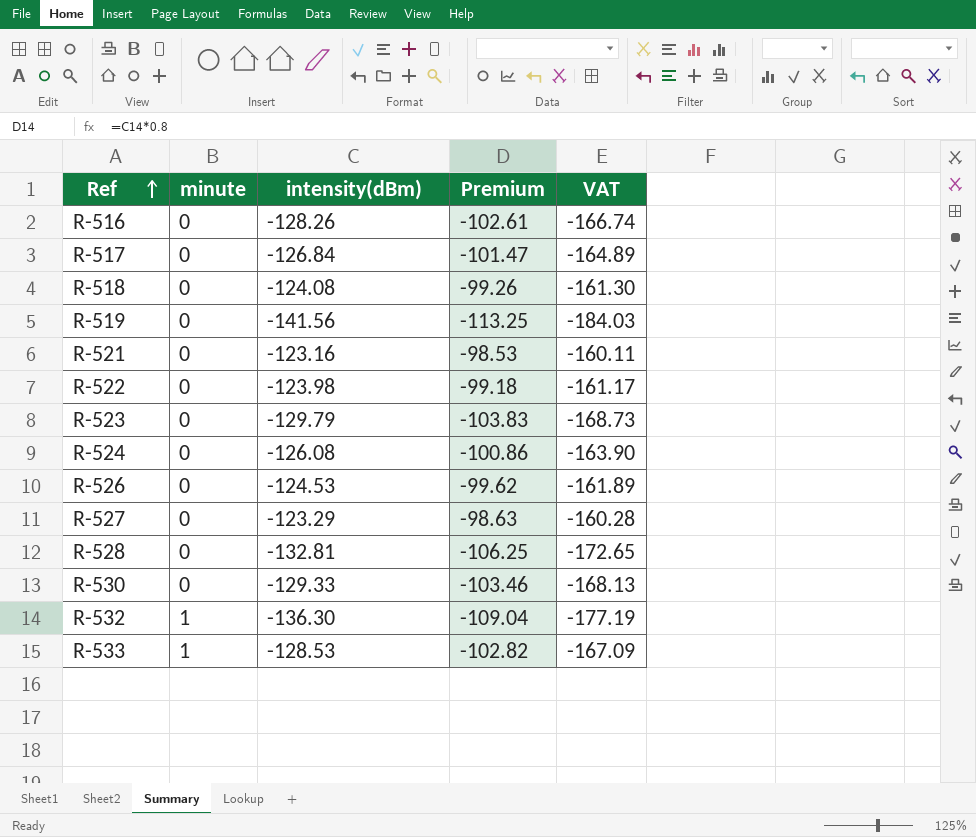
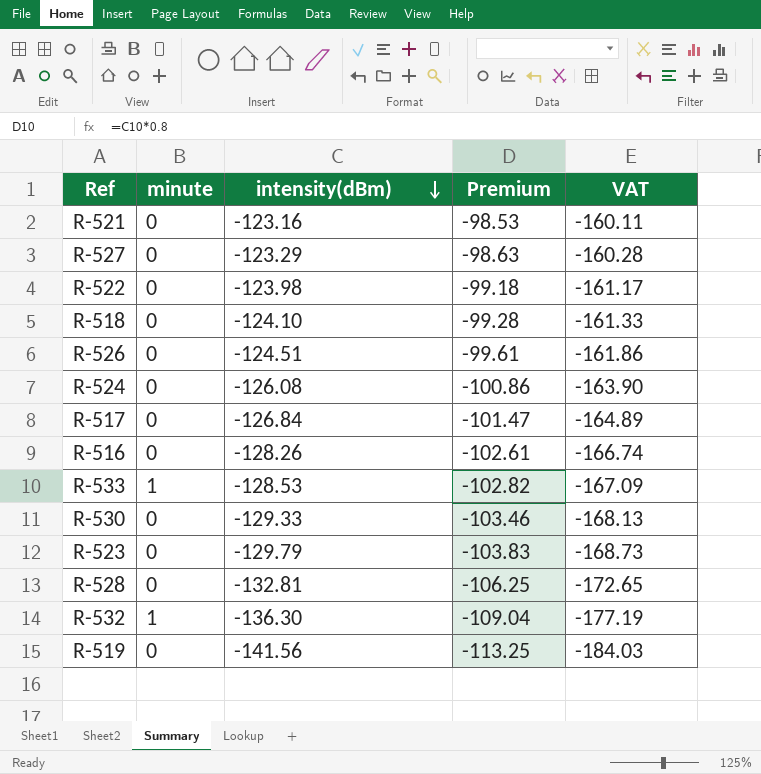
row order: Ref ascending -> intensity(dBm) descending
R-518 | intensity(dBm): -124.08 -> -124.10
R-518 | Premium: -99.26 -> -99.28
R-518 | VAT: -161.30 -> -161.33
R-526 | intensity(dBm): -124.53 -> -124.51
R-526 | Premium: -99.62 -> -99.61
R-526 | VAT: -161.89 -> -161.86

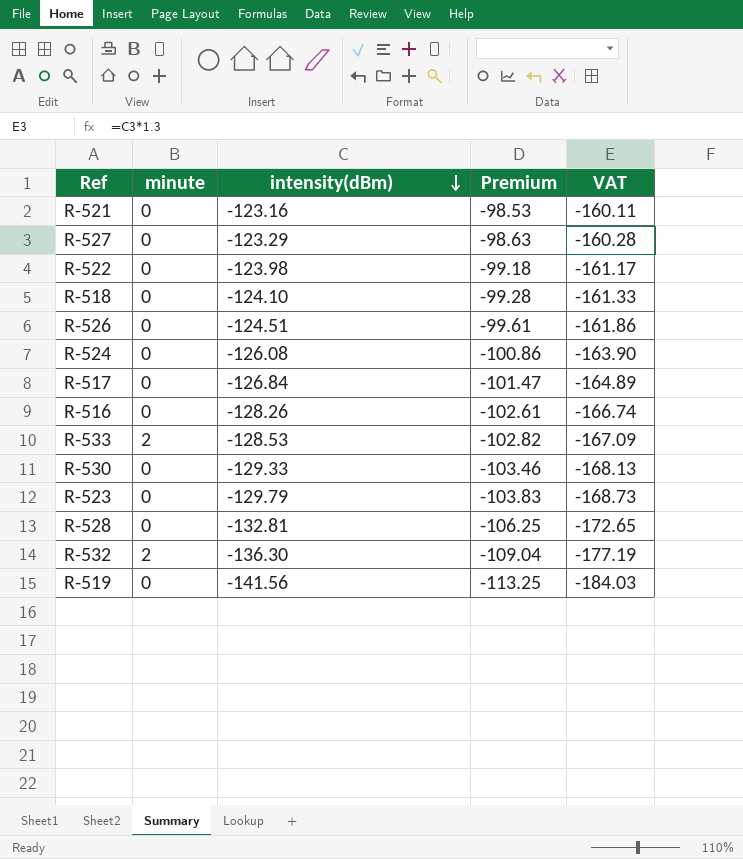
R-533 | minute: 1 -> 2
R-532 | minute: 1 -> 2

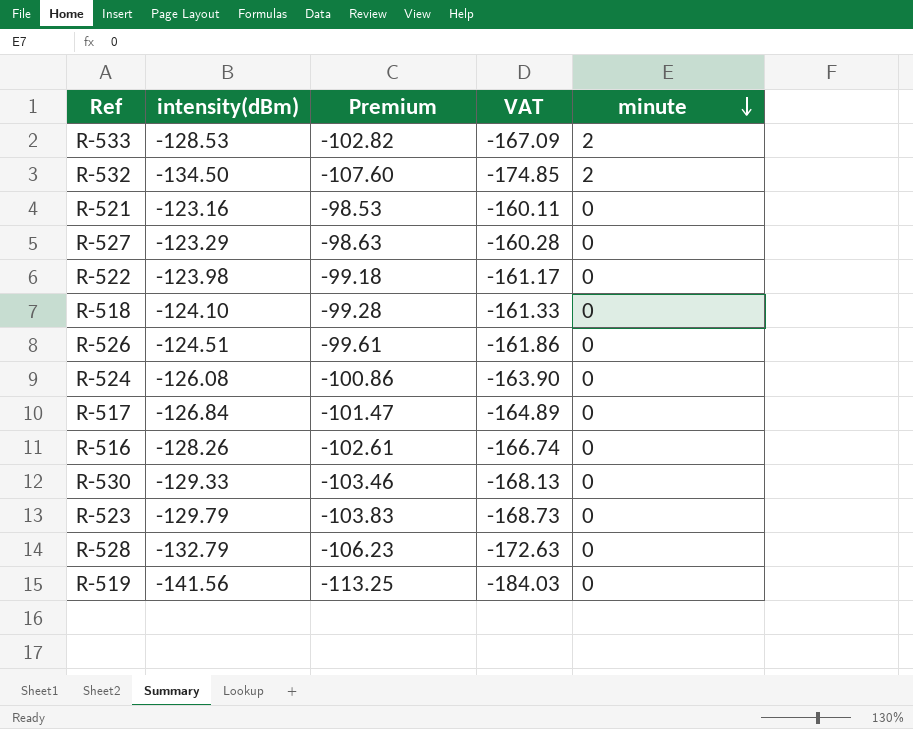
row order: intensity(dBm) descending -> minute descending
column minute | position: 2 -> 5
R-532 | intensity(dBm): -136.30 -> -134.50
R-532 | Premium: -109.04 -> -107.60
R-532 | VAT: -177.19 -> -174.85
R-528 | intensity(dBm): -132.81 -> -132.79
R-528 | Premium: -106.25 -> -106.23
R-528 | VAT: -172.65 -> -172.63

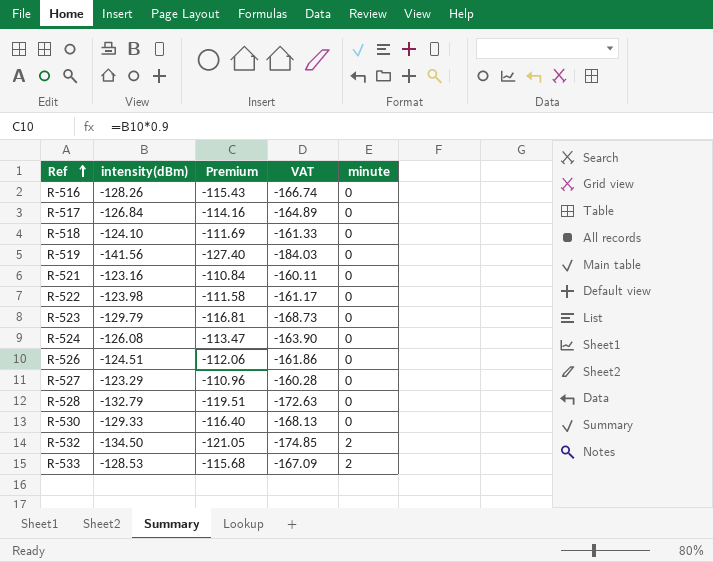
row order: minute descending -> Ref ascending
column Premium | formula: [intensity(dBm)] * 0.8 -> [intensity(dBm)] * 0.9

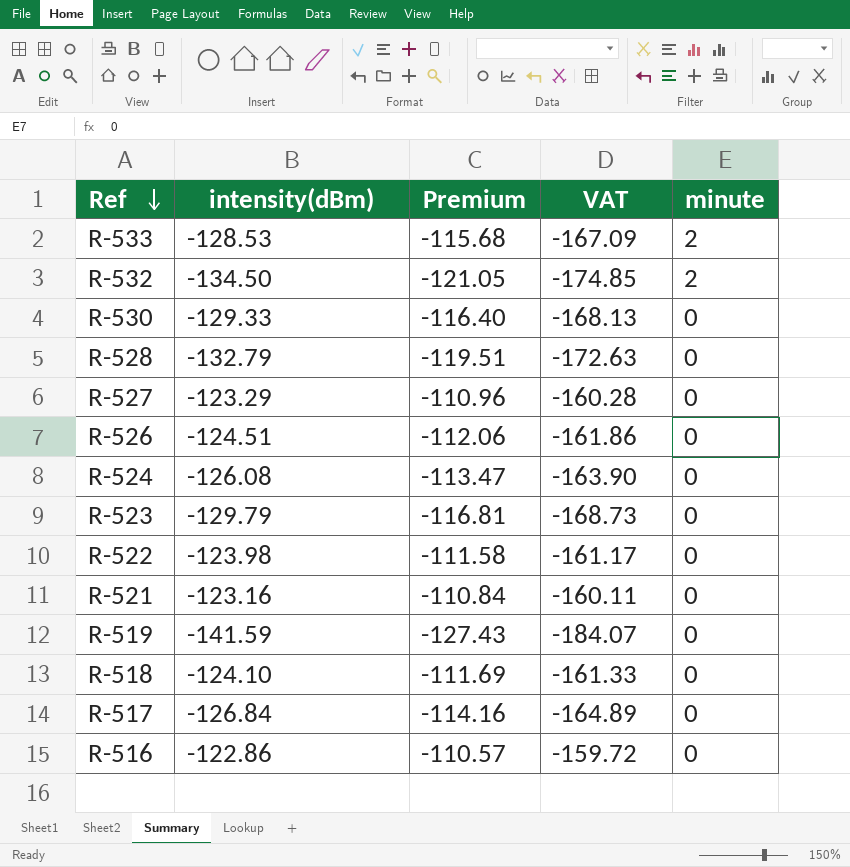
row order: Ref ascending -> Ref descending
R-519 | intensity(dBm): -141.56 -> -141.59
R-519 | Premium: -127.40 -> -127.43
R-519 | VAT: -184.03 -> -184.07
R-516 | intensity(dBm): -128.26 -> -122.86
R-516 | Premium: -115.43 -> -110.57
R-516 | VAT: -166.74 -> -159.72

